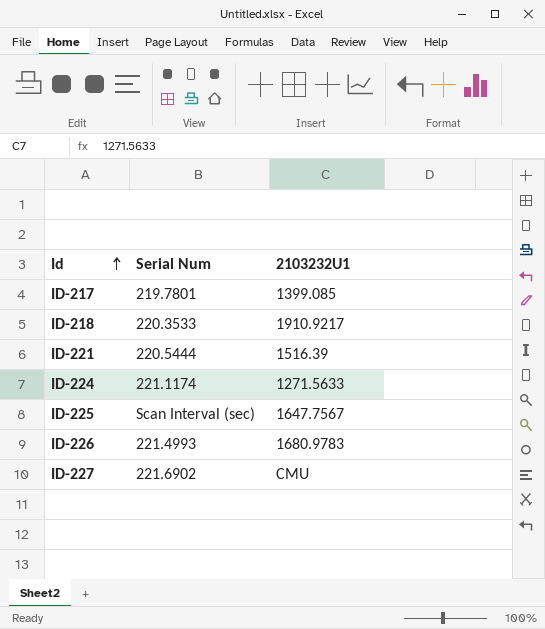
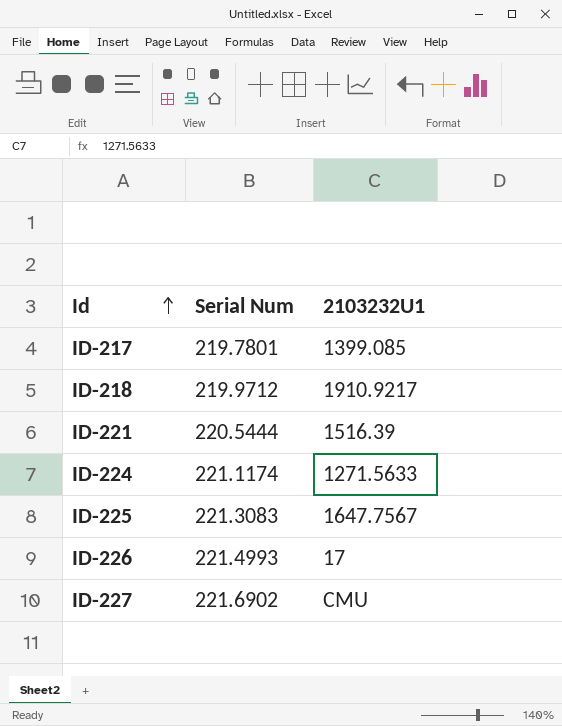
ID-218 | Serial Num: 220.3533 -> 219.9712
ID-225 | Serial Num: Scan Interval (sec) -> 221.3083
ID-226 | 2103232U1: 1680.9783 -> 17

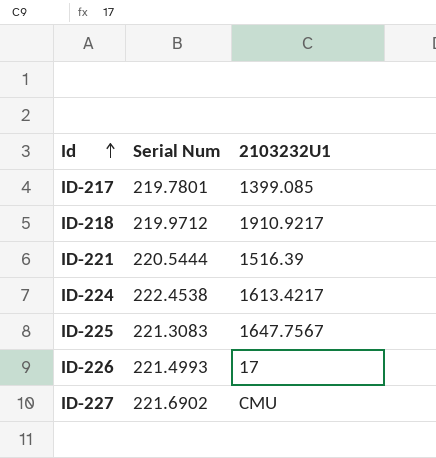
ID-224 | Serial Num: 221.1174 -> 222.4538
ID-224 | 2103232U1: 1271.5633 -> 1613.4217

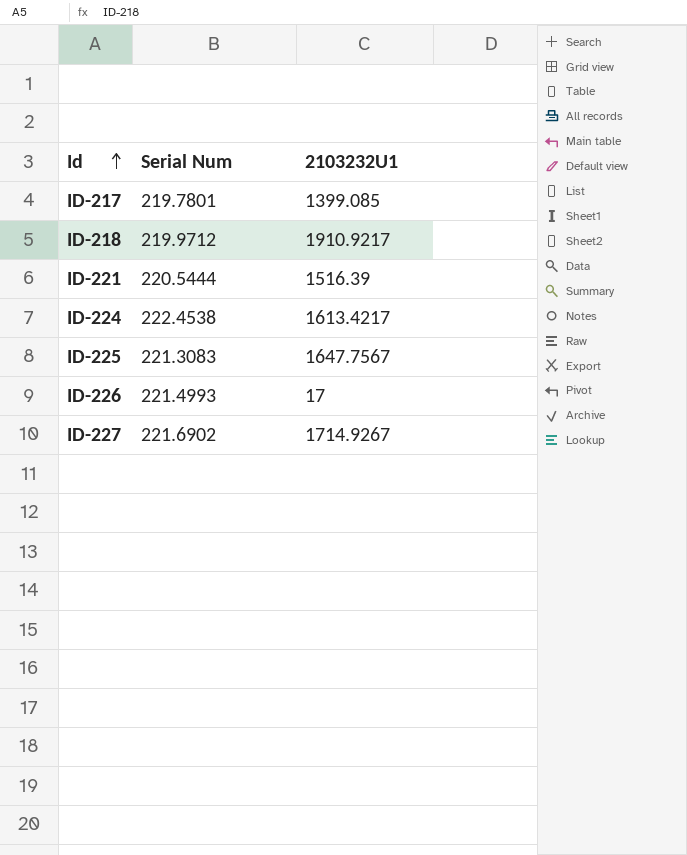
ID-227 | 2103232U1: CMU -> 1714.9267

